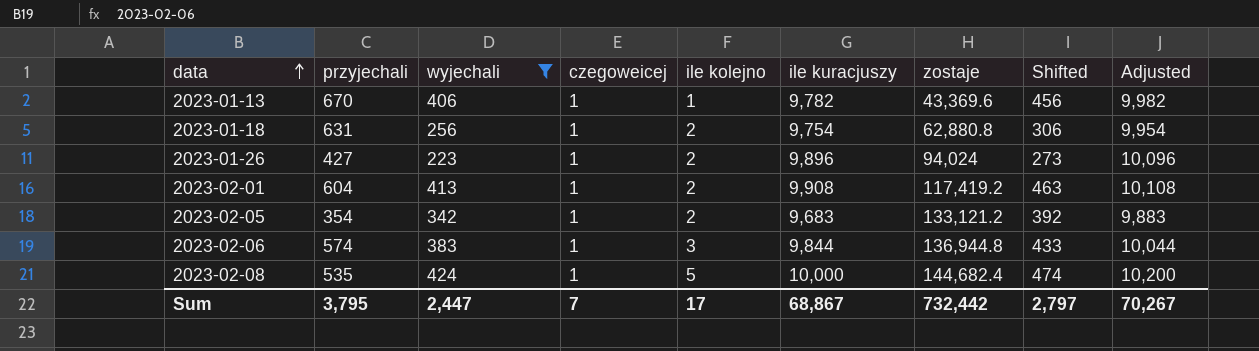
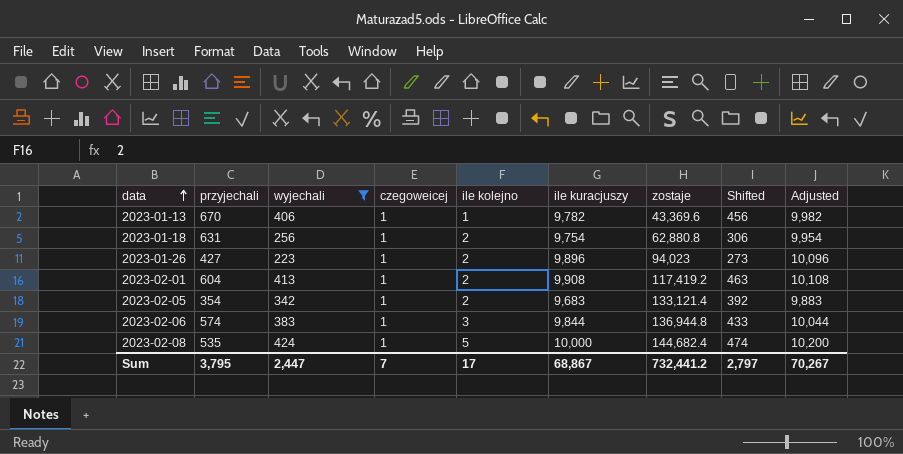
2023-01-26 | zostaje: 94,024 -> 94,023
2023-02-05 | zostaje: 133,121.2 -> 133,121.4
Sum | zostaje: 732,442 -> 732,441.2

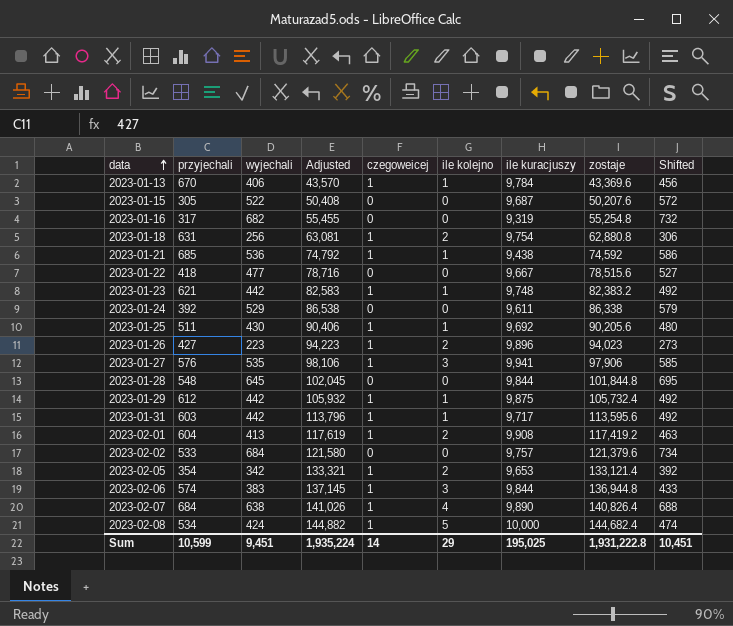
filter: wyjechali <= 424 -> none
column Adjusted | formula: [ile kuracjuszy] + 200 -> [zostaje] + 200
column Adjusted | position: 9 -> 4
2023-01-13 | ile kuracjuszy: 9,782 -> 9,784
2023-02-05 | ile kuracjuszy: 9,683 -> 9,653
2023-02-08 | przyjechali: 535 -> 534
Sum | przyjechali: 3,795 -> 10,599
Sum | wyjechali: 2,447 -> 9,451
Sum | Adjusted: 70,267 -> 1,935,224
Sum | czegoweicej: 7 -> 14
Sum | ile kolejno: 17 -> 29
Sum | ile kuracjuszy: 68,867 -> 195,025
Sum | zostaje: 732,441.2 -> 1,931,222.8
Sum | Shifted: 2,797 -> 10,451

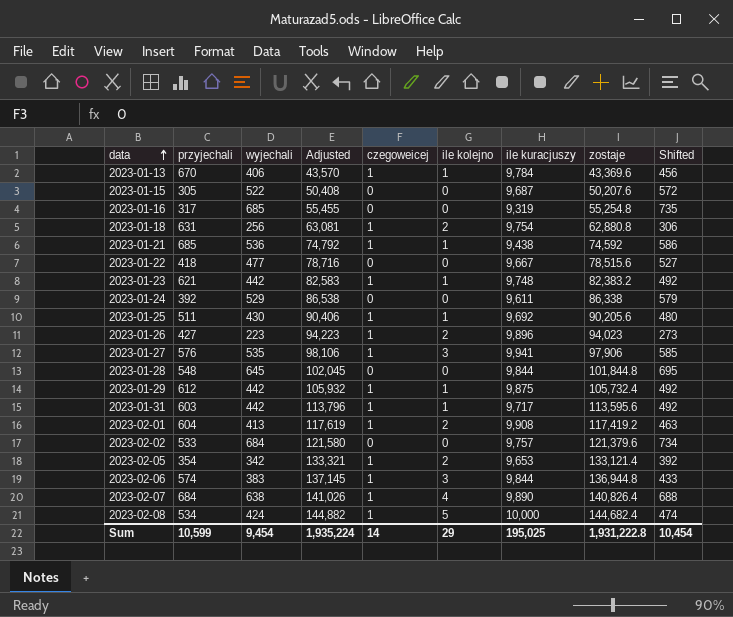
2023-01-16 | wyjechali: 682 -> 685
2023-01-16 | Shifted: 732 -> 735
Sum | wyjechali: 9,451 -> 9,454
Sum | Shifted: 10,451 -> 10,454

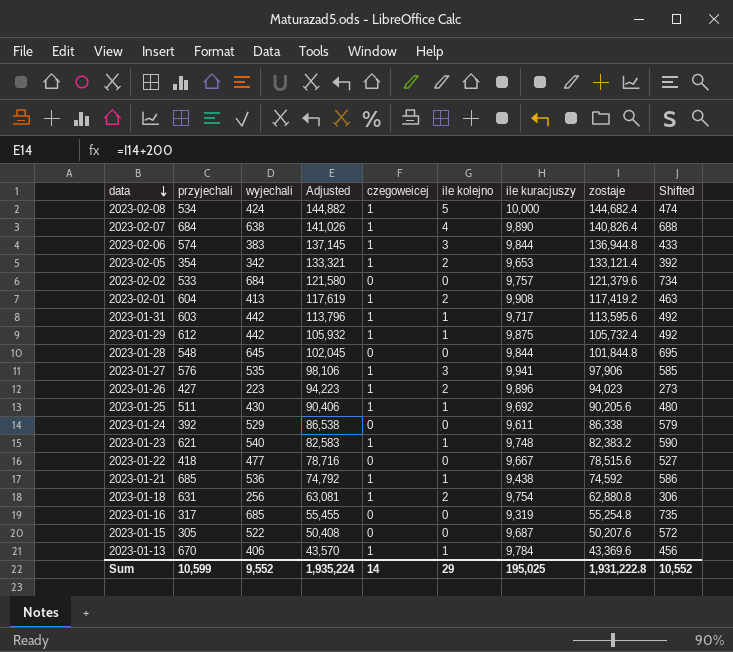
row order: data ascending -> data descending
2023-01-23 | wyjechali: 442 -> 540
2023-01-23 | Shifted: 492 -> 590
Sum | wyjechali: 9,454 -> 9,552
Sum | Shifted: 10,454 -> 10,552

